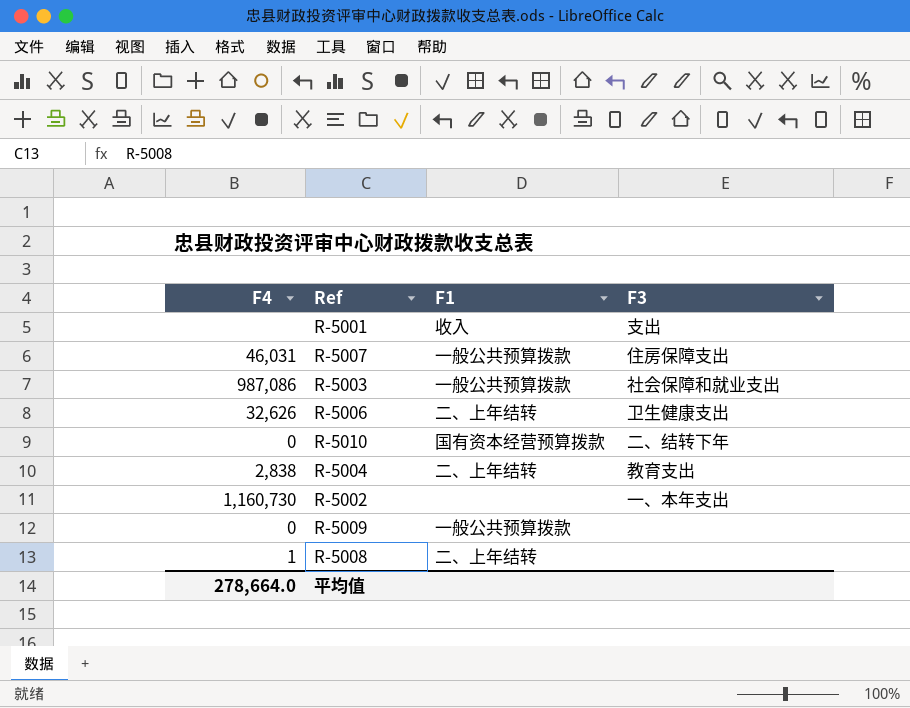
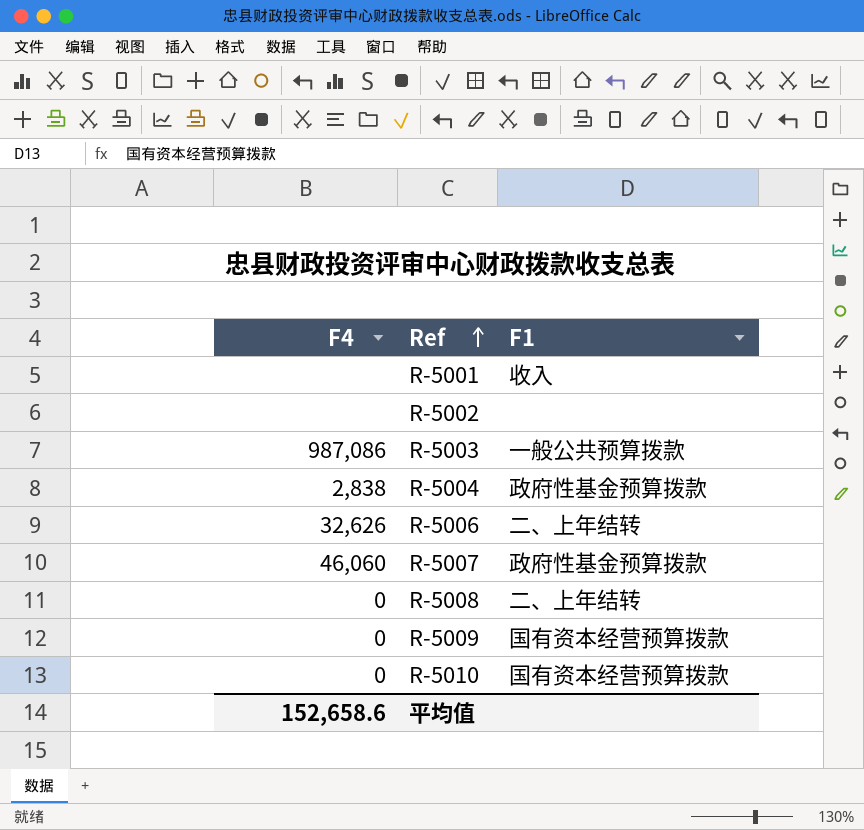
row order: none -> Ref ascending
column F3 | position: 4 -> none
R-5002 | F4: 1,160,730 -> none
R-5004 | F1: 二、上年结转 -> 政府性基金预算拨款
R-5007 | F4: 46,031 -> 46,060
R-5007 | F1: 一般公共预算拨款 -> 政府性基金预算拨款
R-5008 | F4: 1 -> 0
R-5009 | F1: 一般公共预算拨款 -> 国有资本经营预算拨款
平均值 | F4: 278,664.0 -> 152,658.6

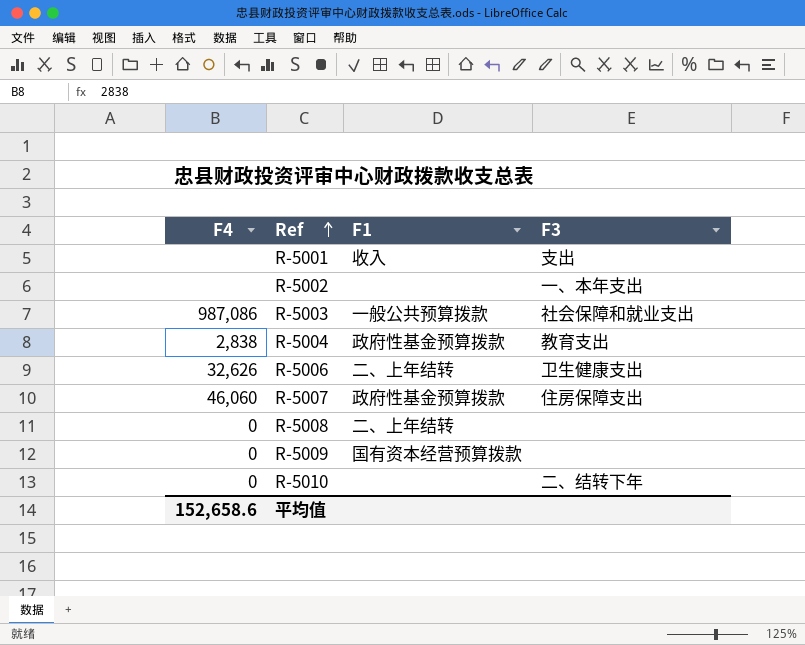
column F3 | position: none -> 4
R-5010 | F1: 国有资本经营预算拨款 -> none

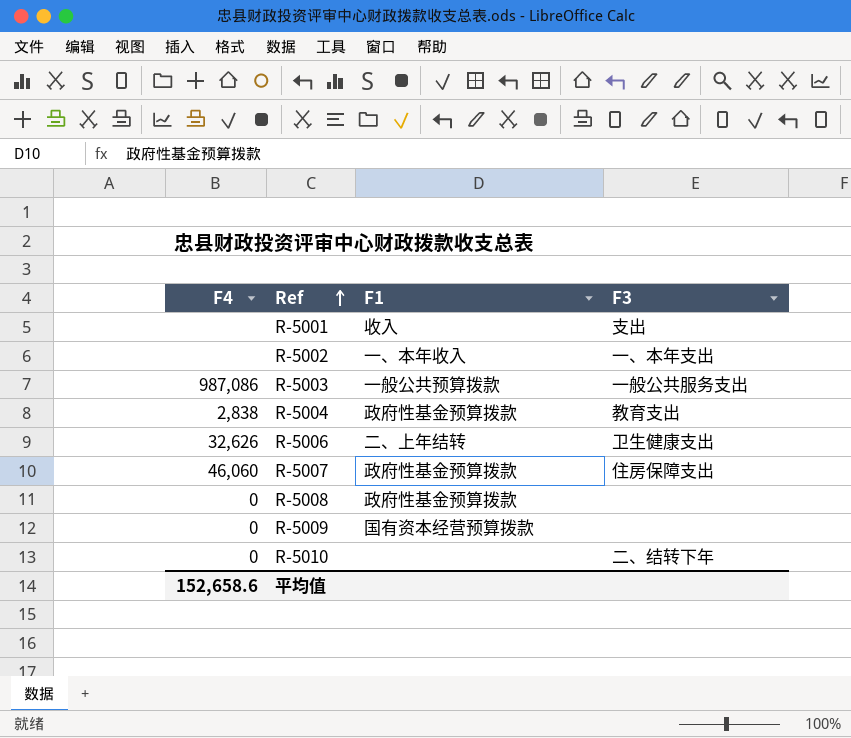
R-5002 | F1: none -> 一、本年收入
R-5003 | F3: 社会保障和就业支出 -> 一般公共服务支出
R-5008 | F1: 二、上年结转 -> 政府性基金预算拨款

